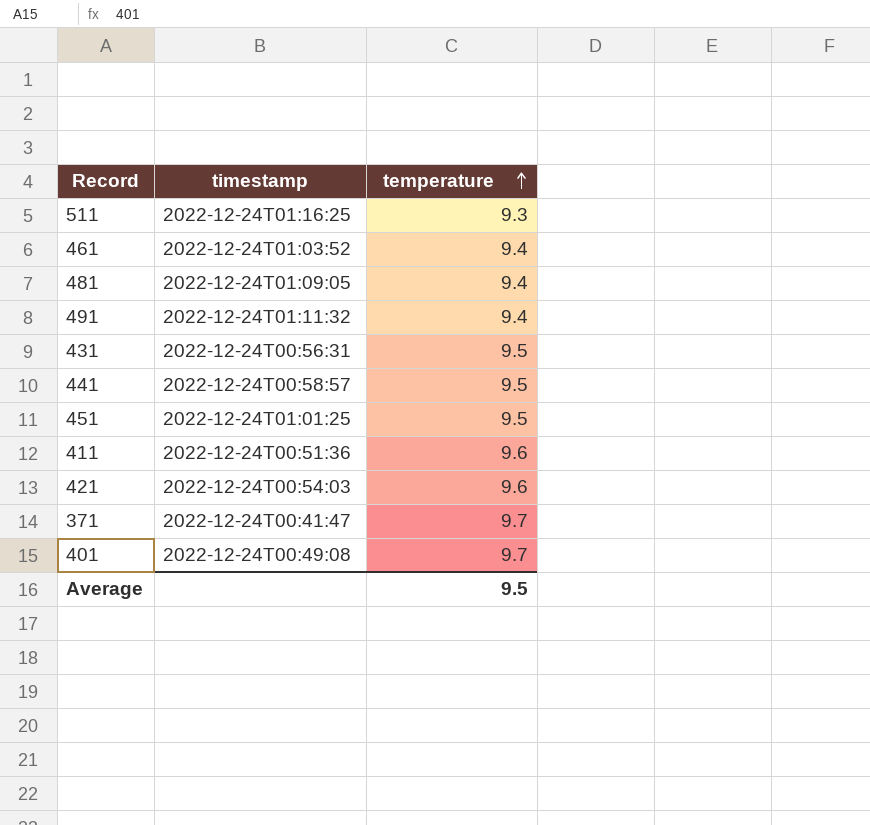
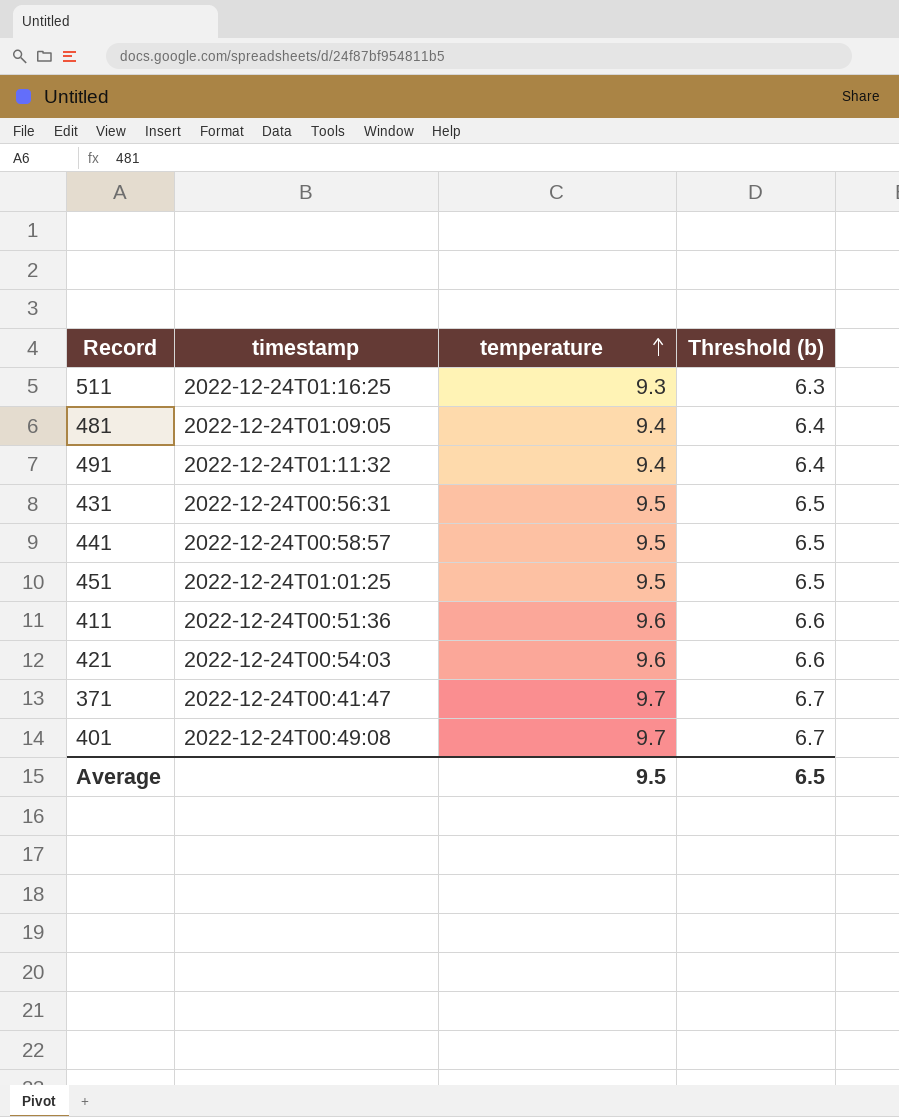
column Threshold (b) | formula: none -> [temperature] - 3
row 461: 2022-12-24T01:03:52 | 9.4 -> none

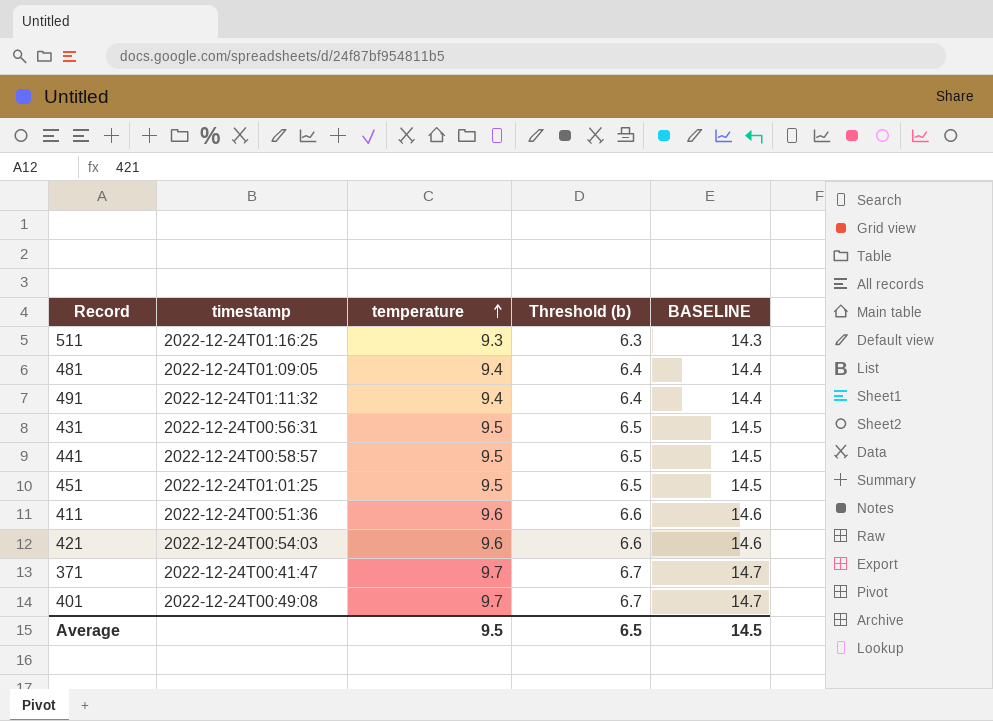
column BASELINE | formula: none -> [temperature] + 5

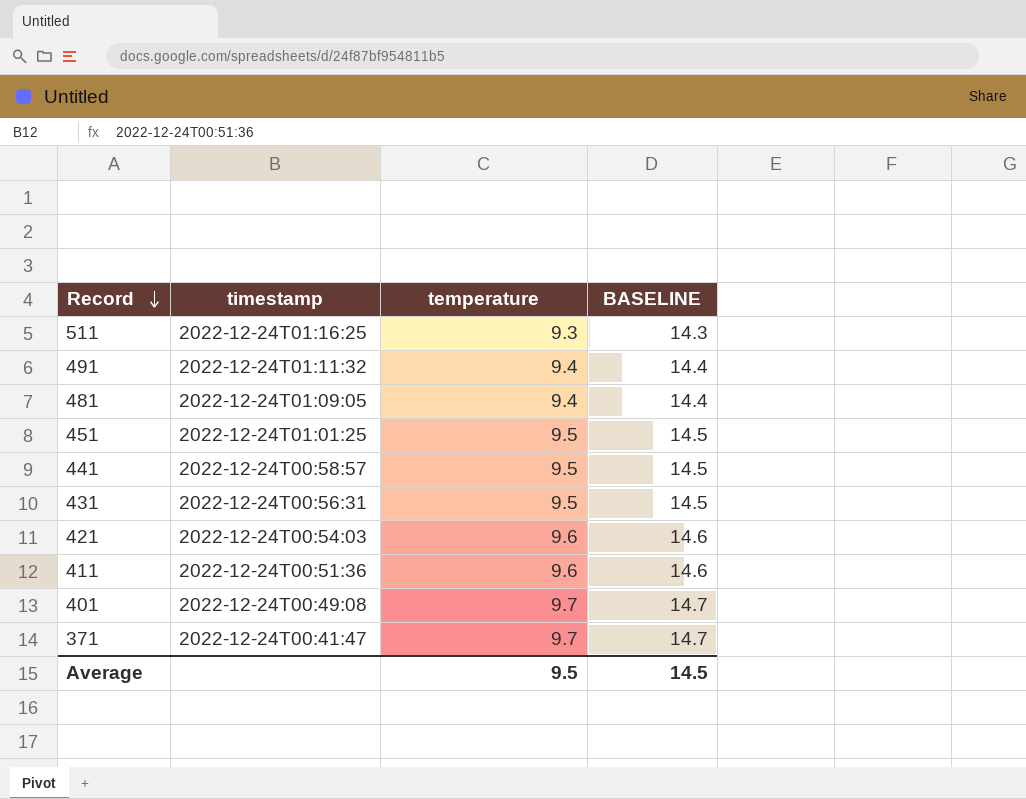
row order: temperature ascending -> Record descending
column Threshold (b) | formula: [temperature] - 3 -> none

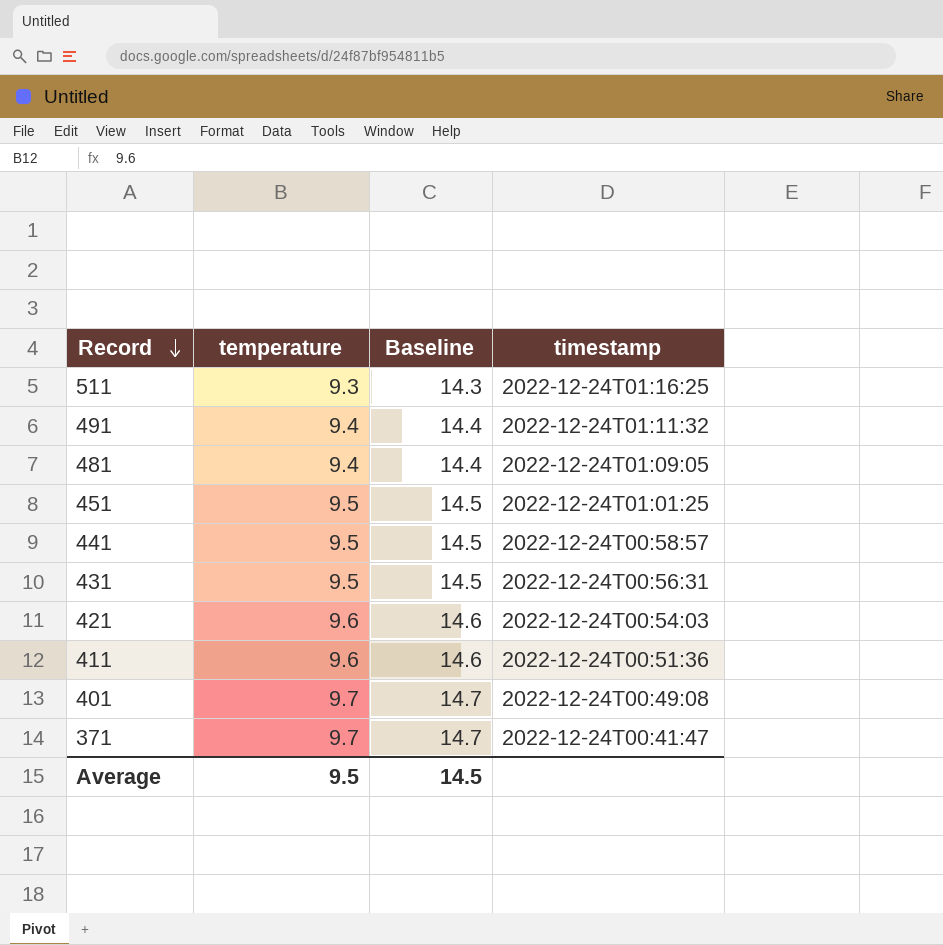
column name: BASELINE -> Baseline
column timestamp | position: 2 -> 4

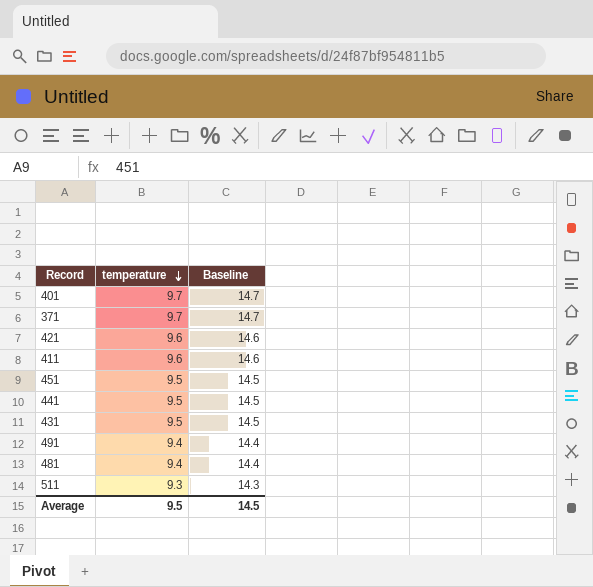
row order: Record descending -> temperature descending
column timestamp | position: 4 -> none

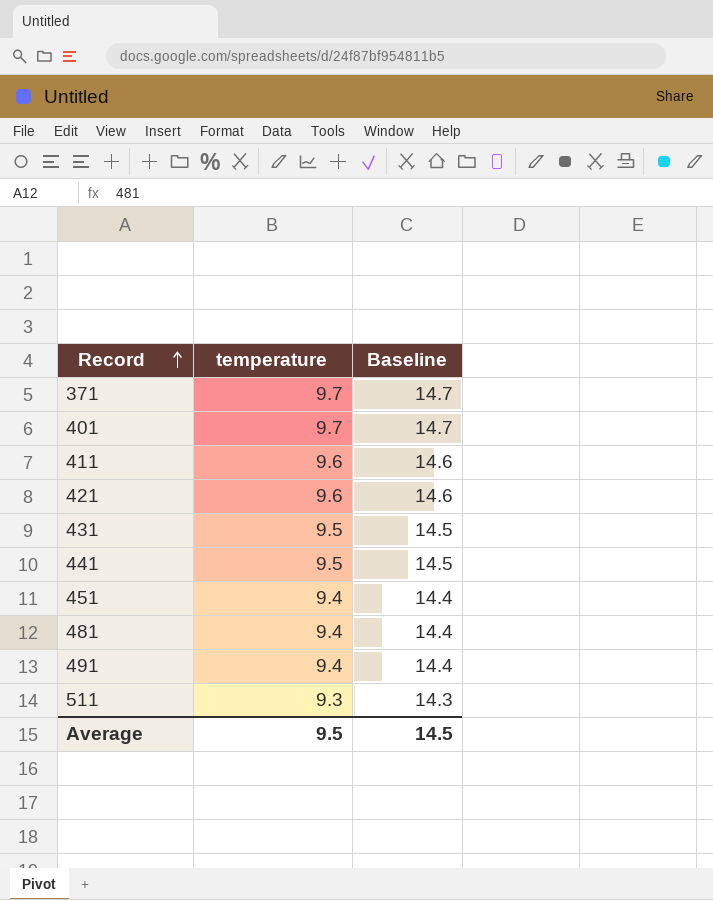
row order: temperature descending -> Record ascending
451 | temperature: 9.5 -> 9.4
451 | Baseline: 14.5 -> 14.4

